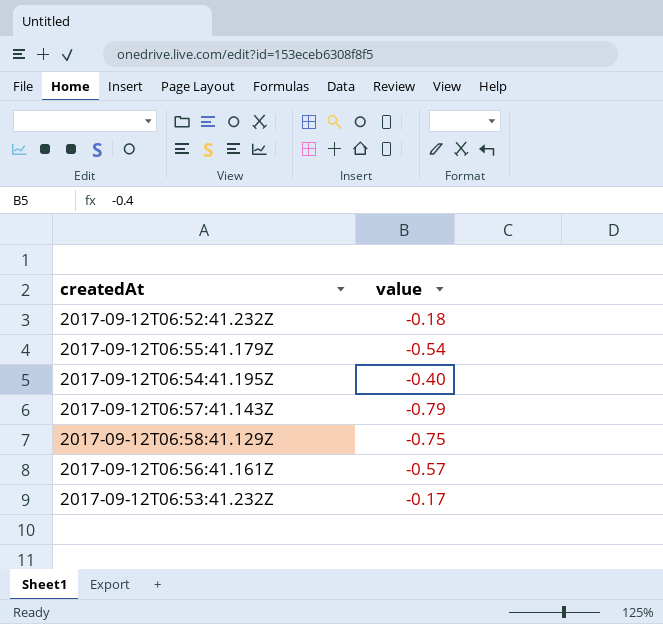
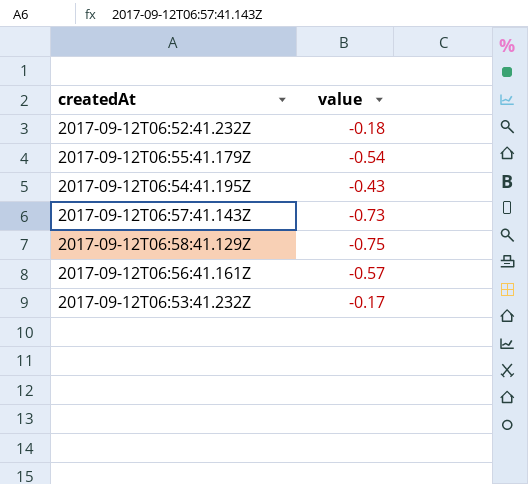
2017-09-12T06:54:41.195Z | value: -0.40 -> -0.43
2017-09-12T06:57:41.143Z | value: -0.79 -> -0.73

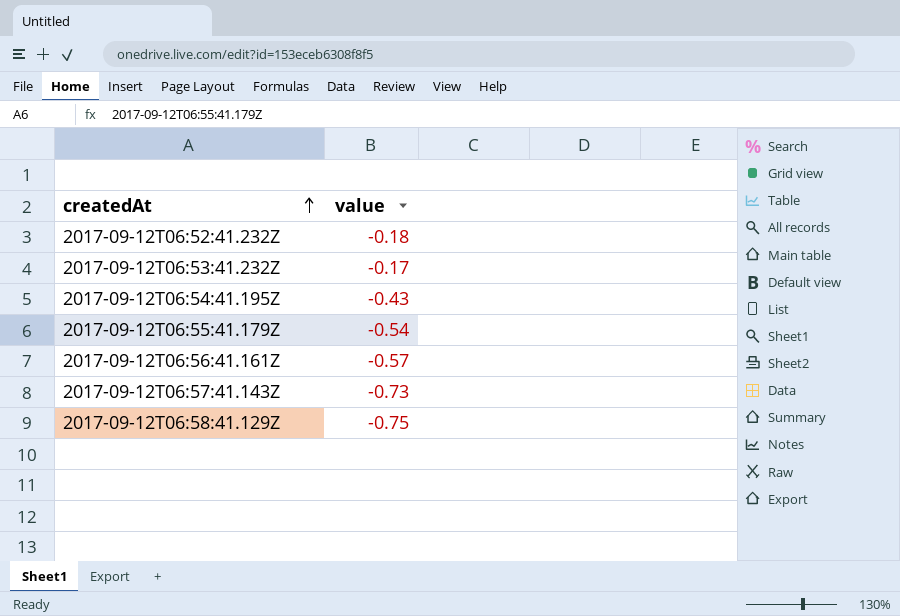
row order: none -> createdAt ascending

